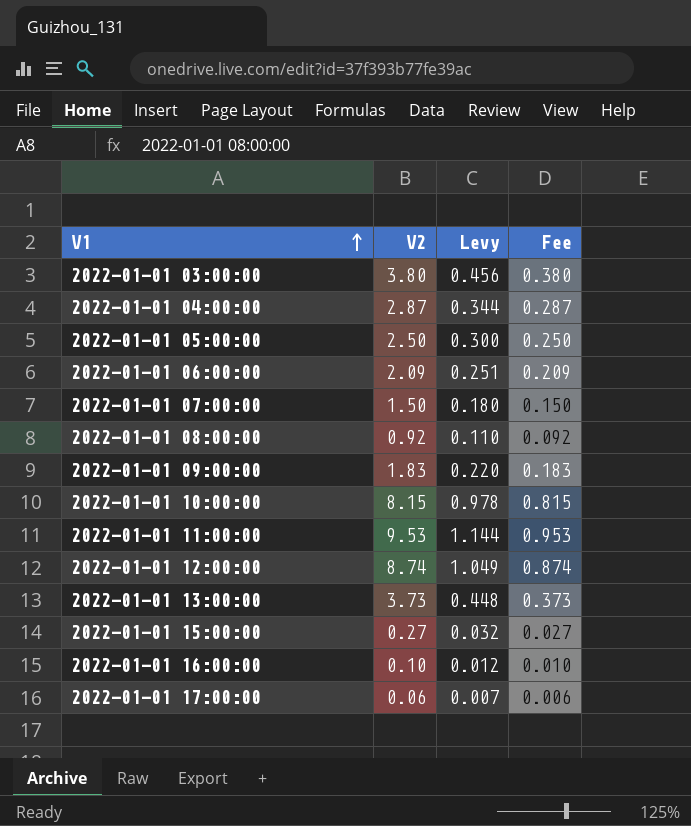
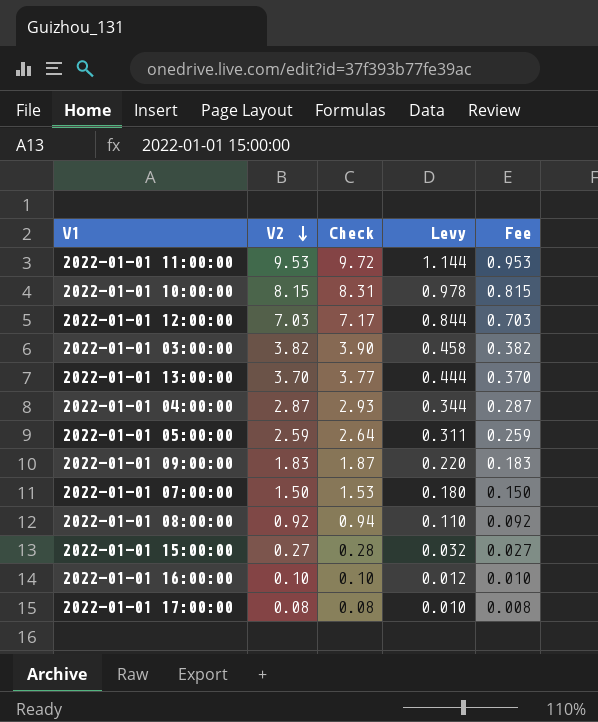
row order: V1 ascending -> V2 descending
column Check | formula: none -> [V2] * 1.02
row 2022-01-01 06:00:00: 2.09 | 0.251 | 0.209 -> none
2022-01-01 12:00:00 | V2: 8.74 -> 7.03
2022-01-01 12:00:00 | Levy: 1.049 -> 0.844
2022-01-01 12:00:00 | Fee: 0.874 -> 0.703
2022-01-01 03:00:00 | V2: 3.80 -> 3.82
2022-01-01 03:00:00 | Levy: 0.456 -> 0.458
2022-01-01 03:00:00 | Fee: 0.380 -> 0.382
2022-01-01 13:00:00 | V2: 3.73 -> 3.70
2022-01-01 13:00:00 | Levy: 0.448 -> 0.444
2022-01-01 13:00:00 | Fee: 0.373 -> 0.370
2022-01-01 05:00:00 | V2: 2.50 -> 2.59
2022-01-01 05:00:00 | Levy: 0.300 -> 0.311
2022-01-01 05:00:00 | Fee: 0.250 -> 0.259
2022-01-01 17:00:00 | V2: 0.06 -> 0.08
2022-01-01 17:00:00 | Levy: 0.007 -> 0.010
2022-01-01 17:00:00 | Fee: 0.006 -> 0.008

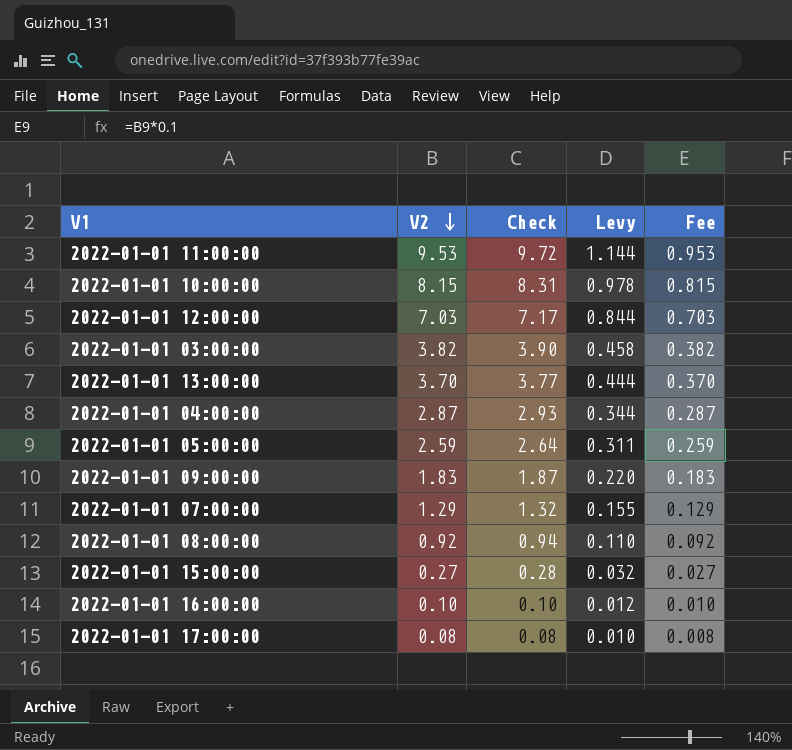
2022-01-01 07:00:00 | V2: 1.50 -> 1.29
2022-01-01 07:00:00 | Check: 1.53 -> 1.32
2022-01-01 07:00:00 | Levy: 0.180 -> 0.155
2022-01-01 07:00:00 | Fee: 0.150 -> 0.129

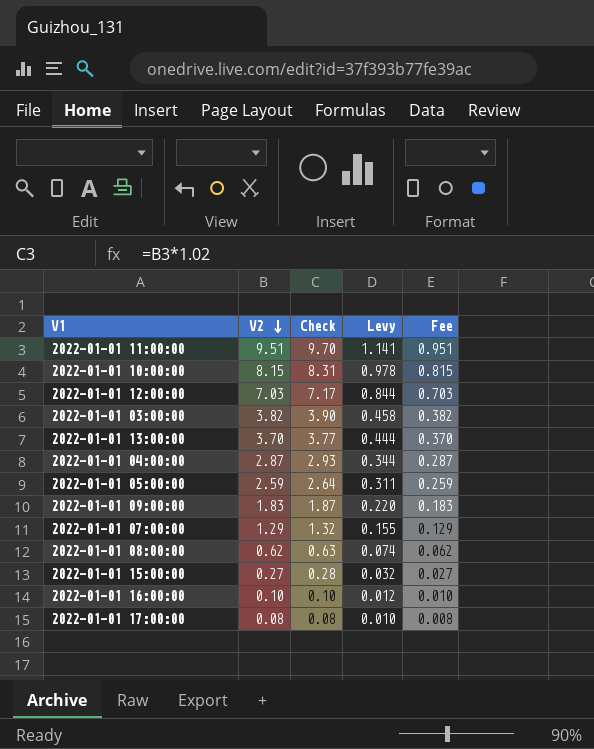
2022-01-01 11:00:00 | V2: 9.53 -> 9.51
2022-01-01 11:00:00 | Check: 9.72 -> 9.70
2022-01-01 11:00:00 | Levy: 1.144 -> 1.141
2022-01-01 11:00:00 | Fee: 0.953 -> 0.951
2022-01-01 08:00:00 | V2: 0.92 -> 0.62
2022-01-01 08:00:00 | Check: 0.94 -> 0.63
2022-01-01 08:00:00 | Levy: 0.110 -> 0.074
2022-01-01 08:00:00 | Fee: 0.092 -> 0.062

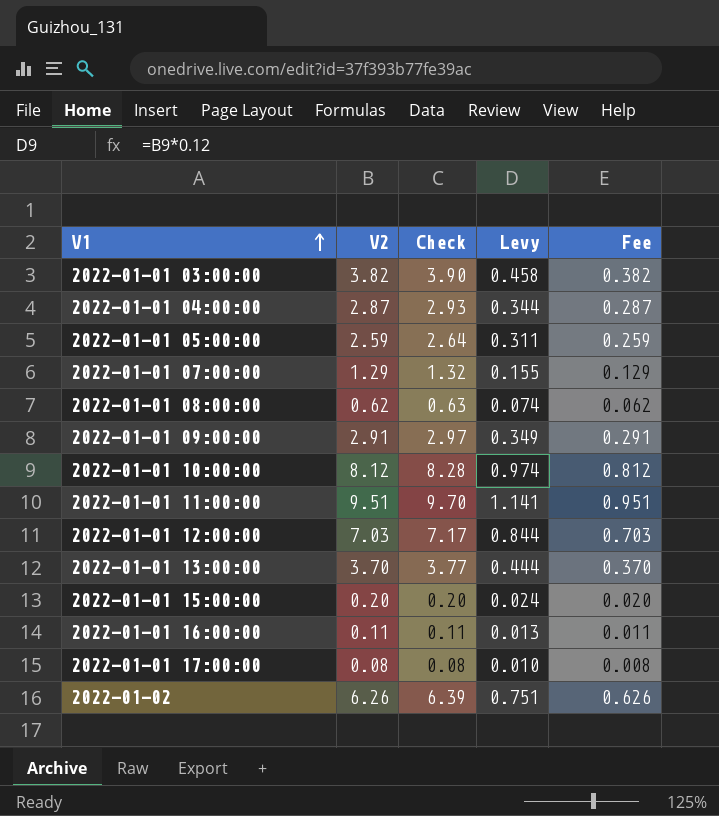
row order: V2 descending -> V1 ascending
2022-01-01 09:00:00 | V2: 1.83 -> 2.91
2022-01-01 09:00:00 | Check: 1.87 -> 2.97
2022-01-01 09:00:00 | Levy: 0.220 -> 0.349
2022-01-01 09:00:00 | Fee: 0.183 -> 0.291
2022-01-01 10:00:00 | V2: 8.15 -> 8.12
2022-01-01 10:00:00 | Check: 8.31 -> 8.28
2022-01-01 10:00:00 | Levy: 0.978 -> 0.974
2022-01-01 10:00:00 | Fee: 0.815 -> 0.812
2022-01-01 15:00:00 | V2: 0.27 -> 0.20
2022-01-01 15:00:00 | Check: 0.28 -> 0.20
2022-01-01 15:00:00 | Levy: 0.032 -> 0.024
2022-01-01 15:00:00 | Fee: 0.027 -> 0.020
2022-01-01 16:00:00 | V2: 0.10 -> 0.11
2022-01-01 16:00:00 | Check: 0.10 -> 0.11
2022-01-01 16:00:00 | Levy: 0.012 -> 0.013
2022-01-01 16:00:00 | Fee: 0.010 -> 0.011
row 2022-01-02: none -> 6.26 | 6.39 | 0.751 | 0.626

